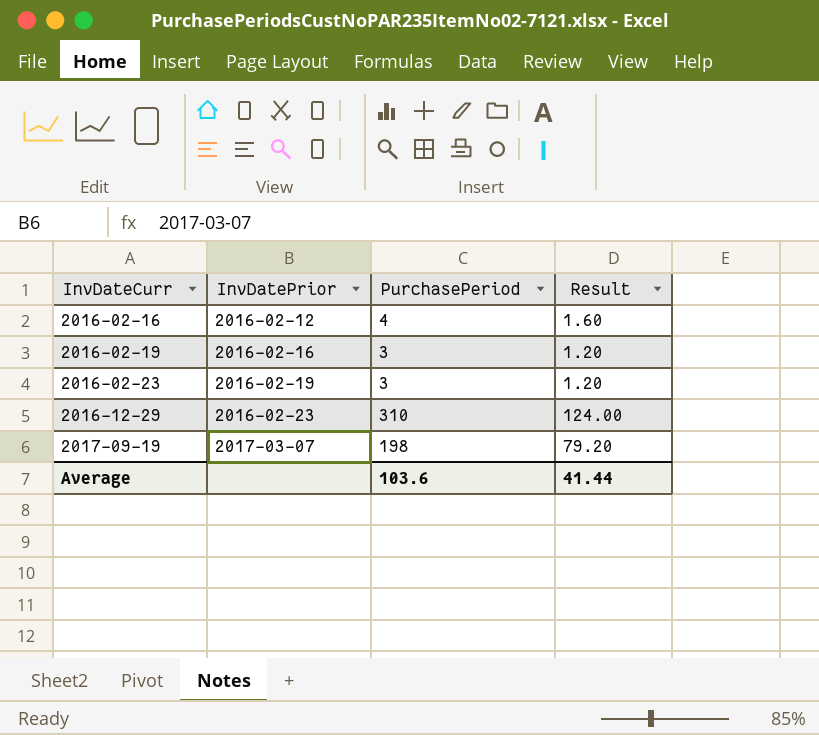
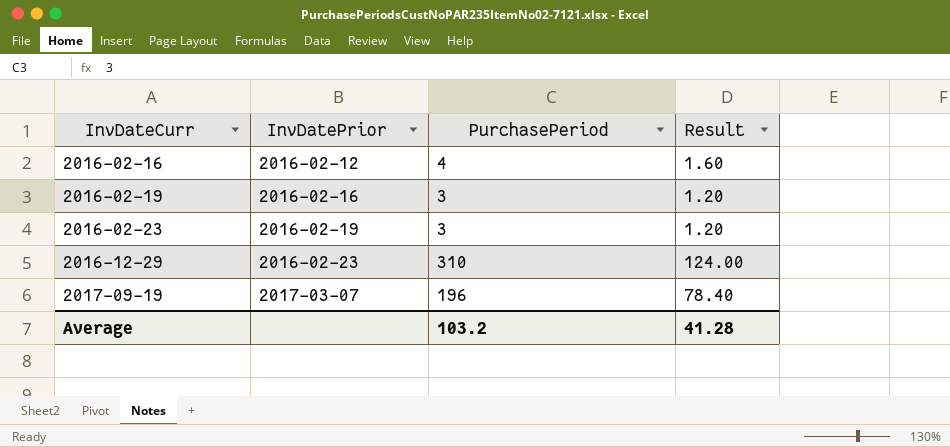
2017-09-19 | PurchasePeriod: 198 -> 196
2017-09-19 | Result: 79.20 -> 78.40
Average | PurchasePeriod: 103.6 -> 103.2
Average | Result: 41.44 -> 41.28

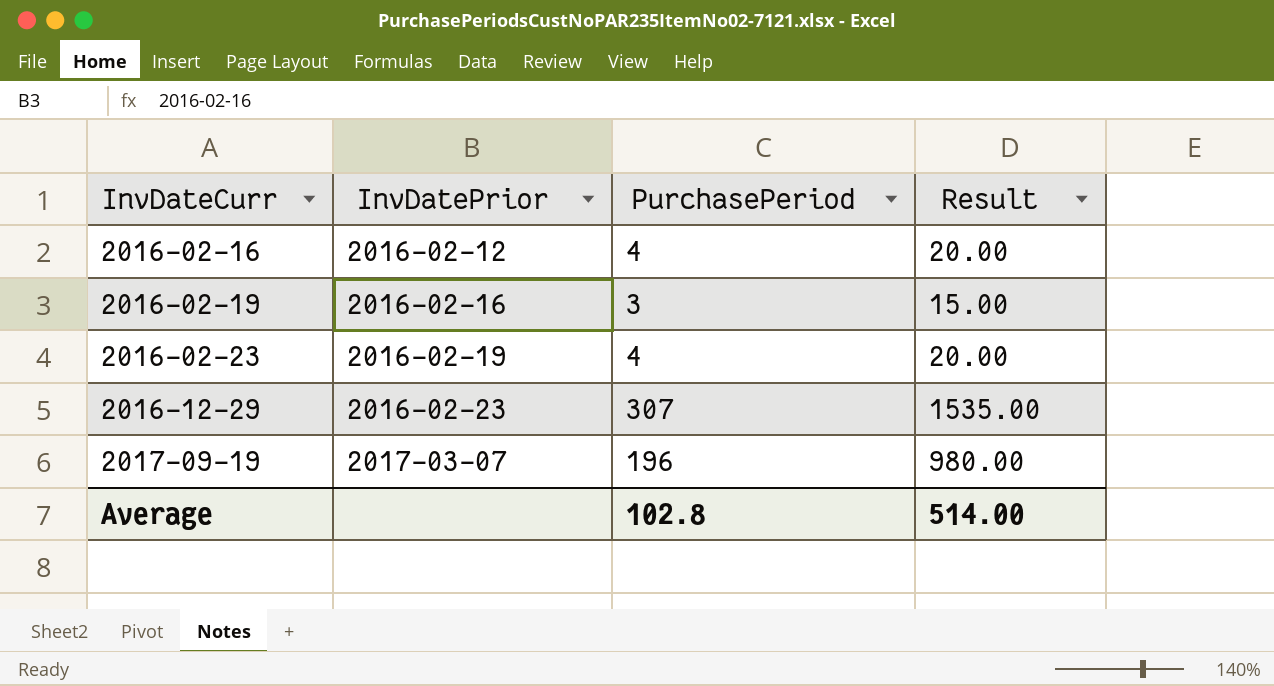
column Result | formula: [PurchasePeriod] * 0.4 -> [PurchasePeriod] * 5
2016-02-23 | PurchasePeriod: 3 -> 4
2016-12-29 | PurchasePeriod: 310 -> 307
Average | PurchasePeriod: 103.2 -> 102.8
Average | Result: 41.28 -> 514.00

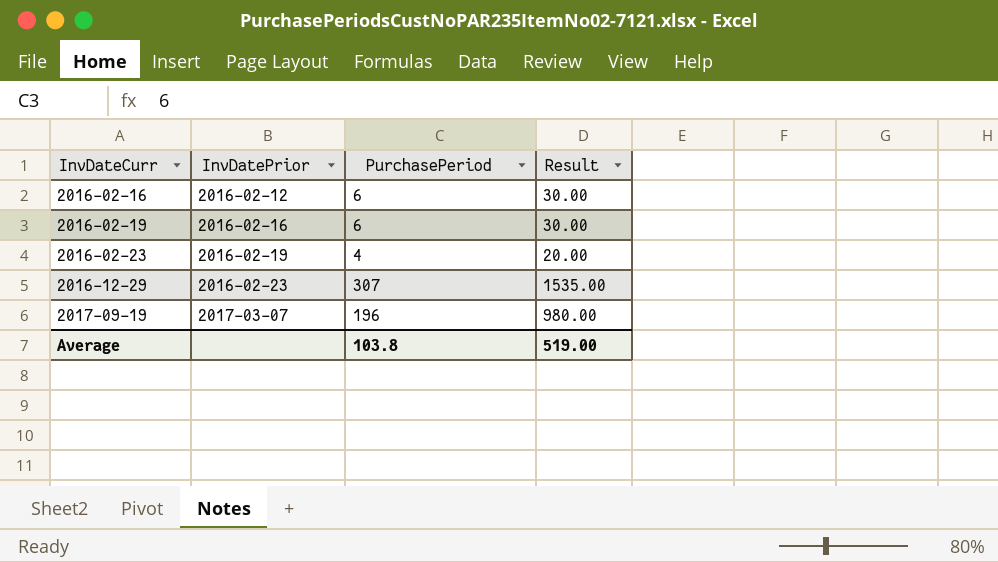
2016-02-16 | PurchasePeriod: 4 -> 6
2016-02-16 | Result: 20.00 -> 30.00
2016-02-19 | PurchasePeriod: 3 -> 6
2016-02-19 | Result: 15.00 -> 30.00
Average | PurchasePeriod: 102.8 -> 103.8
Average | Result: 514.00 -> 519.00

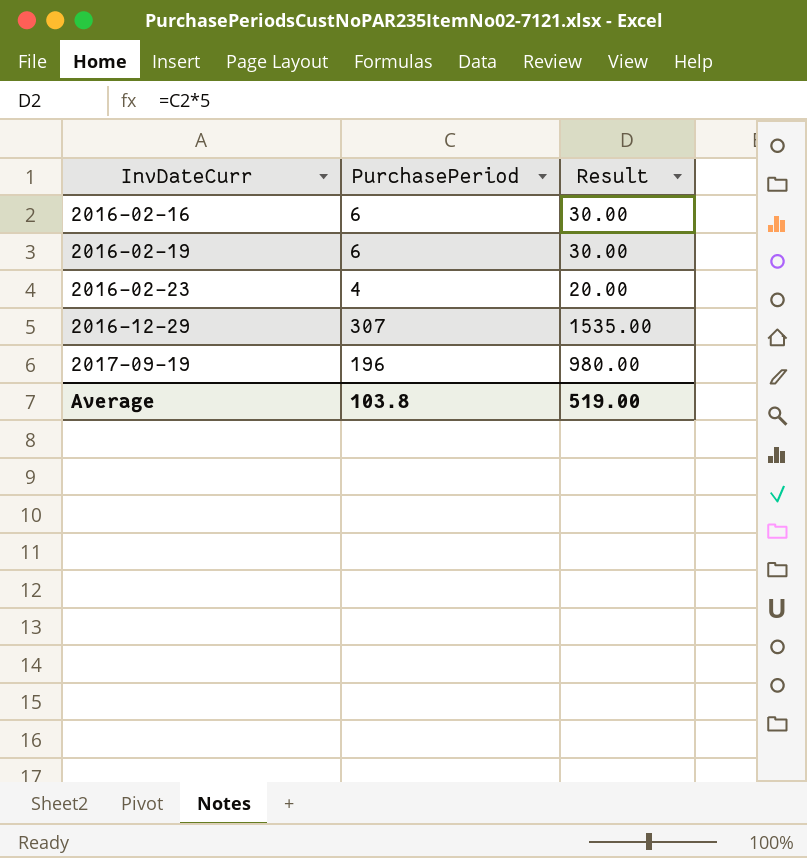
column InvDatePrior | position: 2 -> none

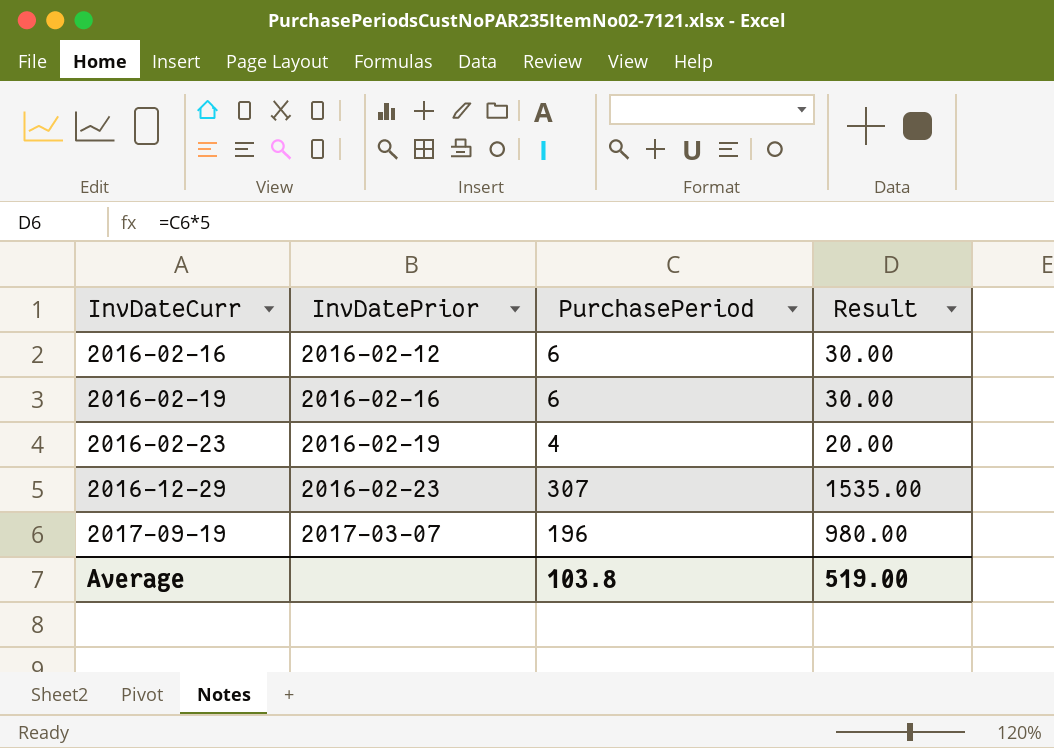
column InvDatePrior | position: none -> 2

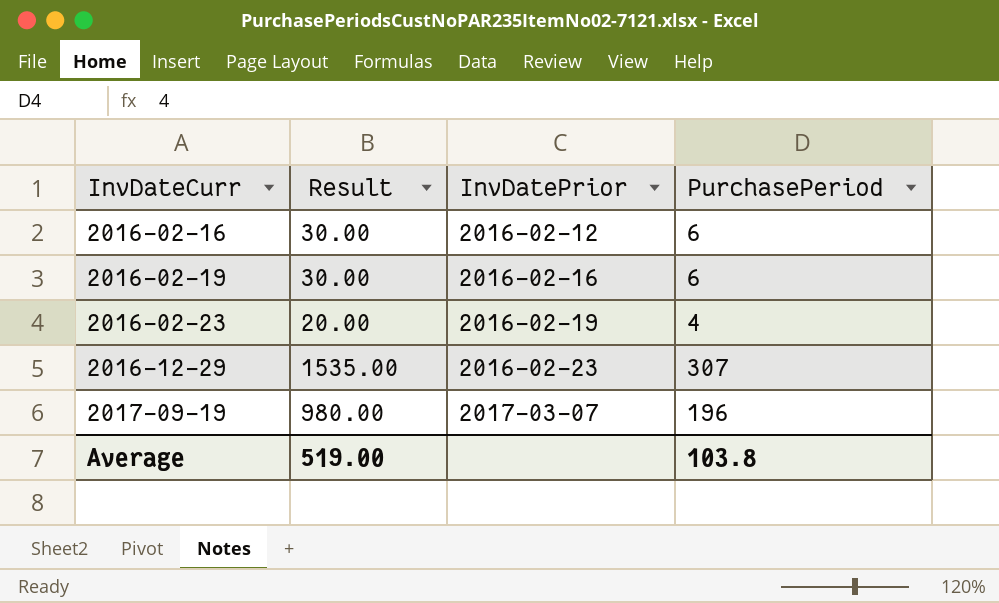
column Result | position: 4 -> 2

